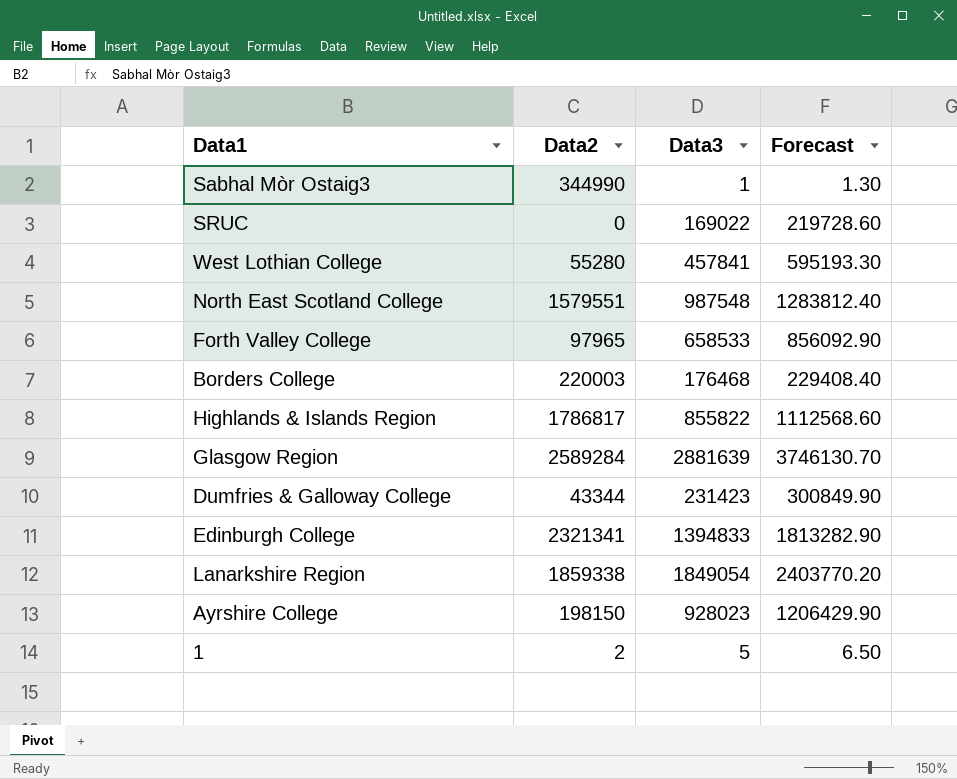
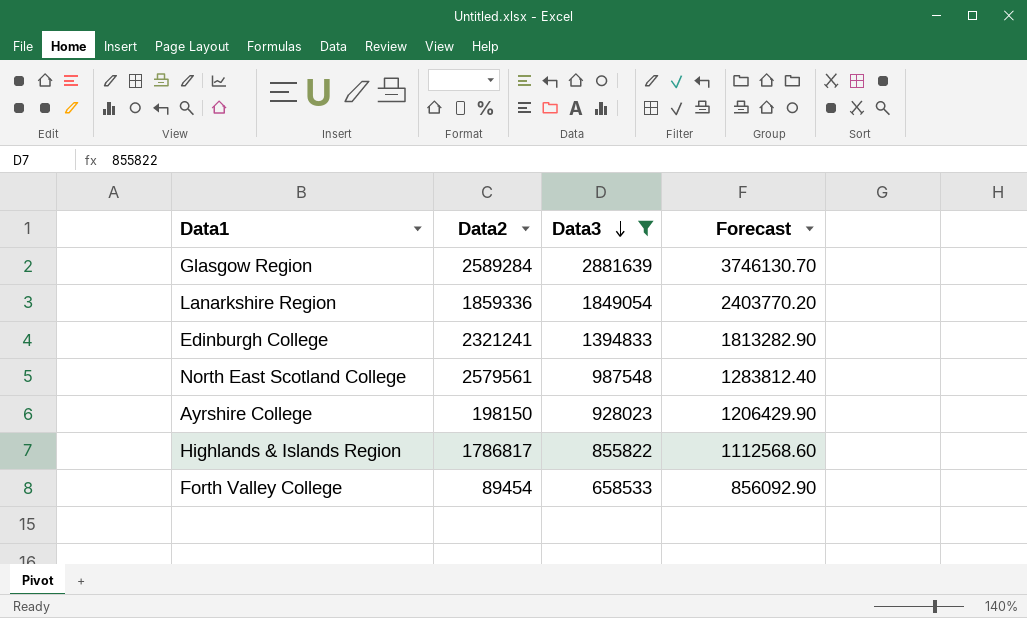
filter: none -> Data3 >= 658533
row order: none -> Data3 descending
Lanarkshire Region | Data2: 1859338 -> 1859336
Edinburgh College | Data2: 2321341 -> 2321241
North East Scotland College | Data2: 1579551 -> 2579561
Forth Valley College | Data2: 97965 -> 89454

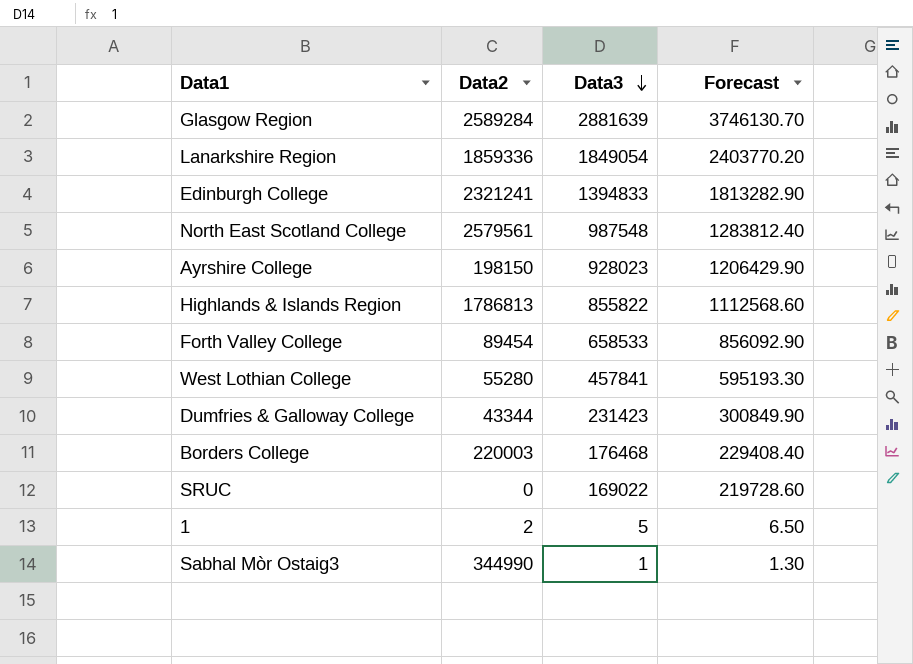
filter: Data3 >= 658533 -> none
Highlands & Islands Region | Data2: 1786817 -> 1786813

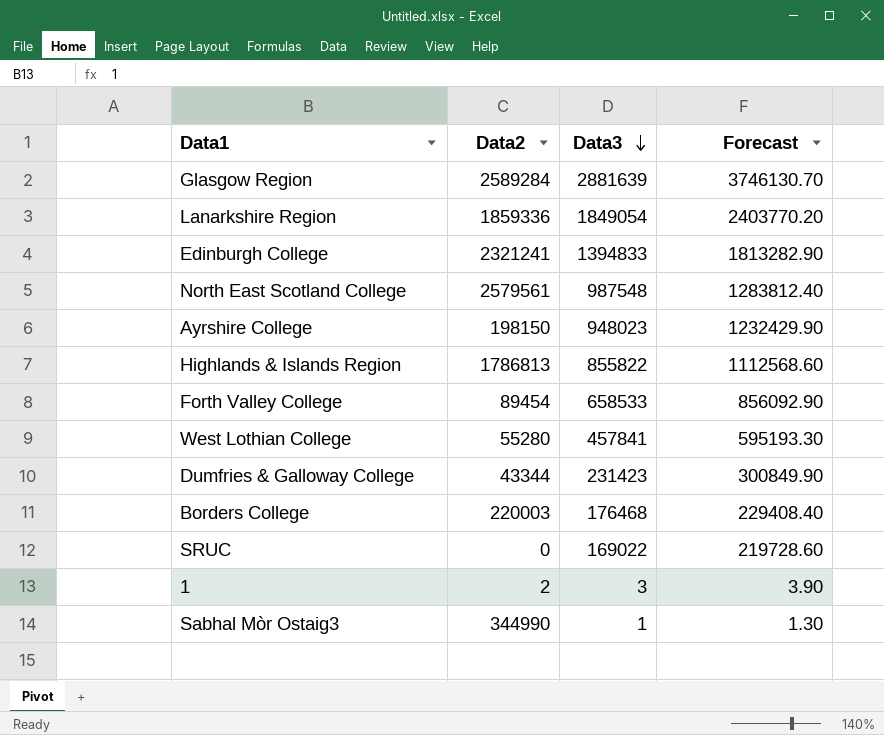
Ayrshire College | Data3: 928023 -> 948023
Ayrshire College | Forecast: 1206429.90 -> 1232429.90
1 | Data3: 5 -> 3
1 | Forecast: 6.50 -> 3.90

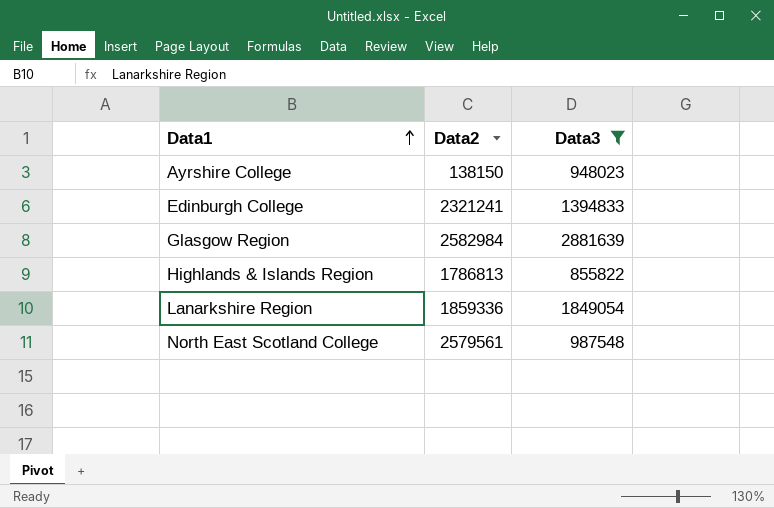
filter: none -> Data3 >= 855822
row order: Data3 descending -> Data1 ascending
column Forecast | formula: [Data3] * 1.3 -> none
Ayrshire College | Data2: 198150 -> 138150
Glasgow Region | Data2: 2589284 -> 2582984

